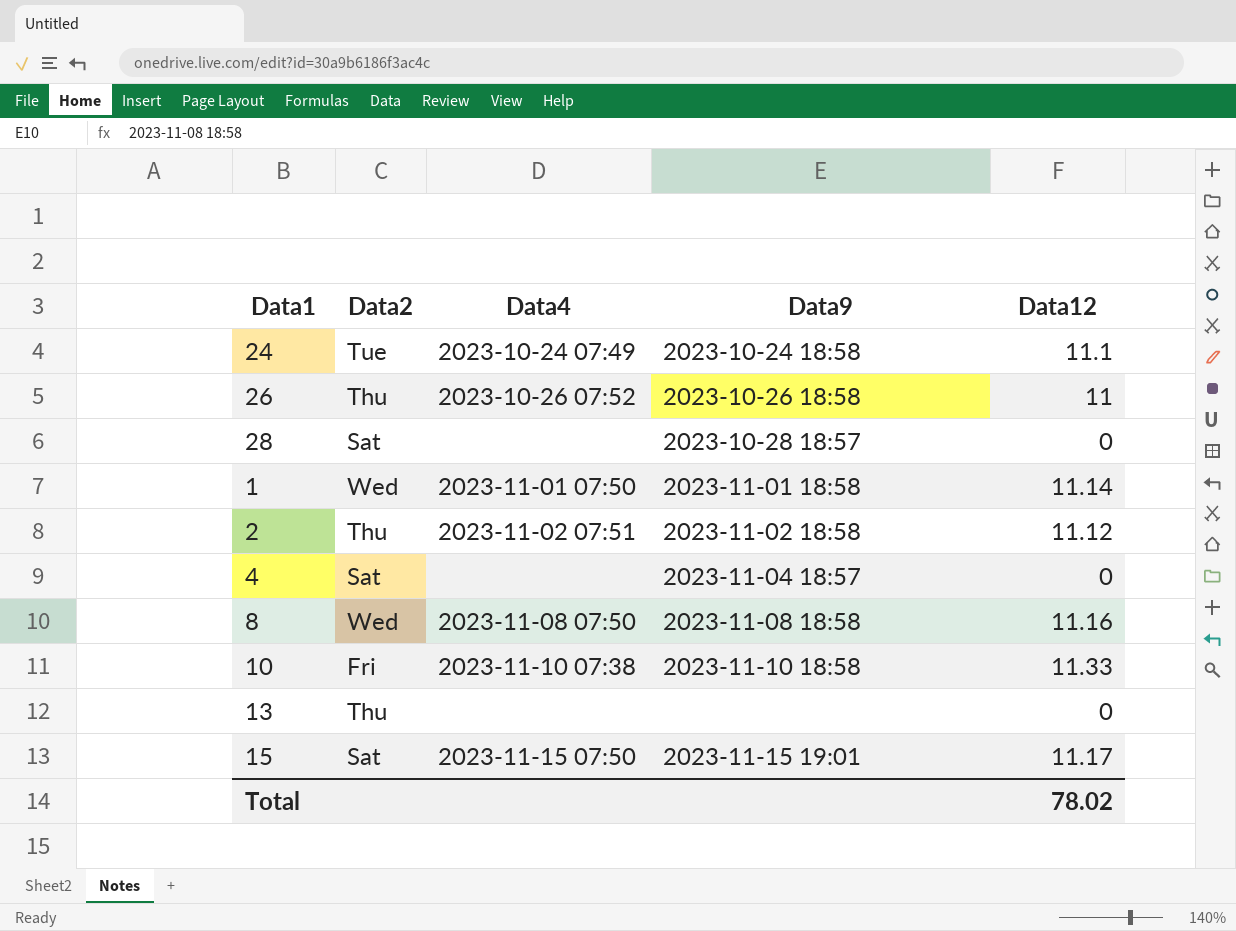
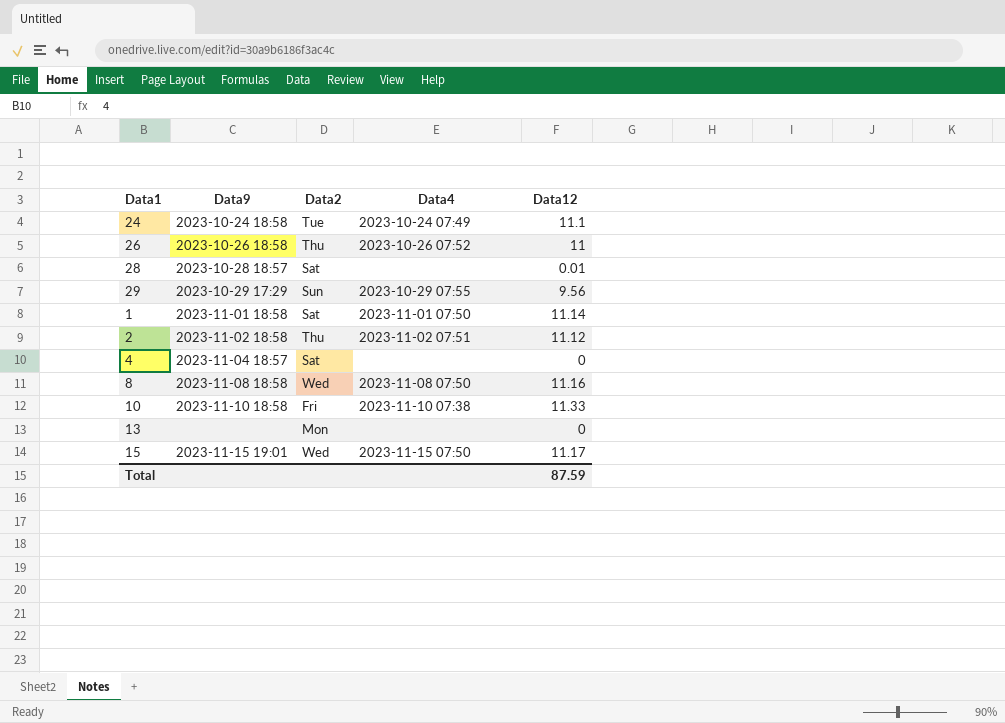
column Data9 | position: 4 -> 2
28 | Data12: 0 -> 0.01
row 29: none -> 2023-10-29 17:29 | Sun | 2023-10-29 07:55 | 9.56
1 | Data2: Wed -> Sat
13 | Data2: Thu -> Mon
15 | Data2: Sat -> Wed
Total | Data12: 78.02 -> 87.59

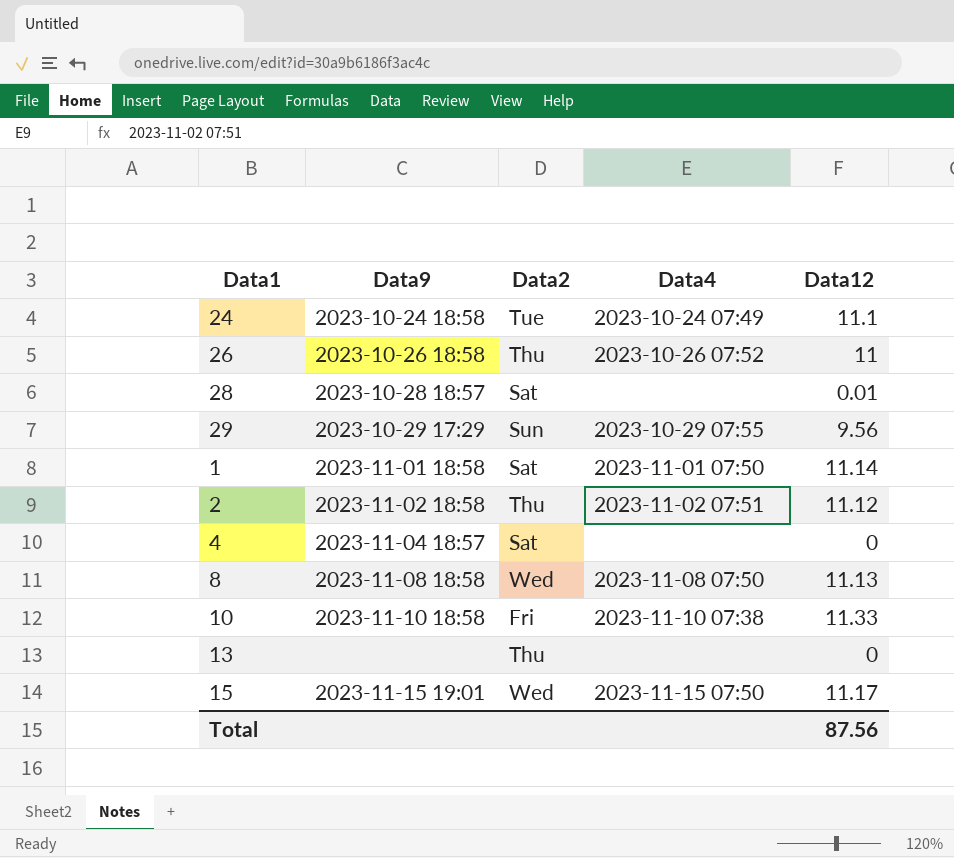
8 | Data12: 11.16 -> 11.13
13 | Data2: Mon -> Thu
Total | Data12: 87.59 -> 87.56

